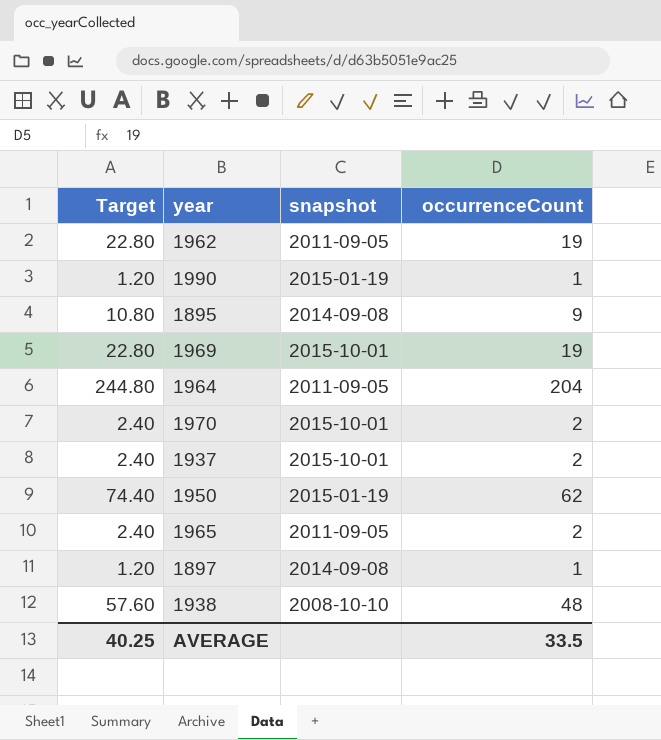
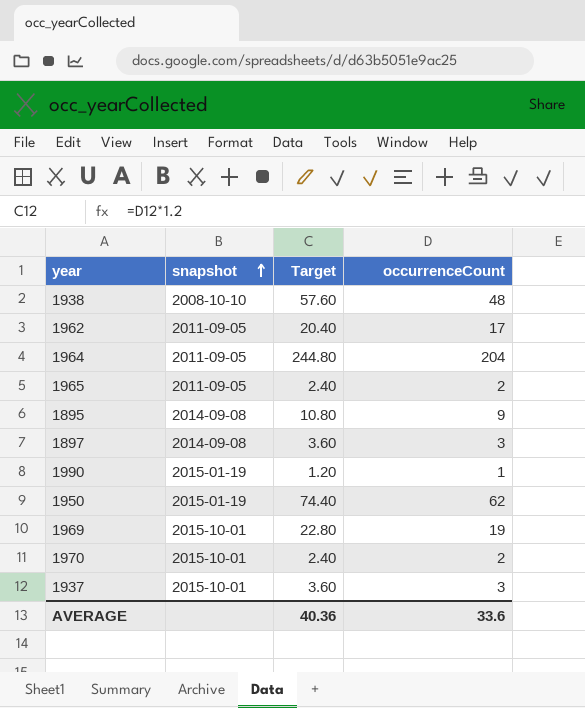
row order: none -> snapshot ascending
column Target | position: 1 -> 3
1962 | Target: 22.80 -> 20.40
1962 | occurrenceCount: 19 -> 17
1897 | Target: 1.20 -> 3.60
1897 | occurrenceCount: 1 -> 3
1937 | Target: 2.40 -> 3.60
1937 | occurrenceCount: 2 -> 3
AVERAGE | Target: 40.25 -> 40.36
AVERAGE | occurrenceCount: 33.5 -> 33.6

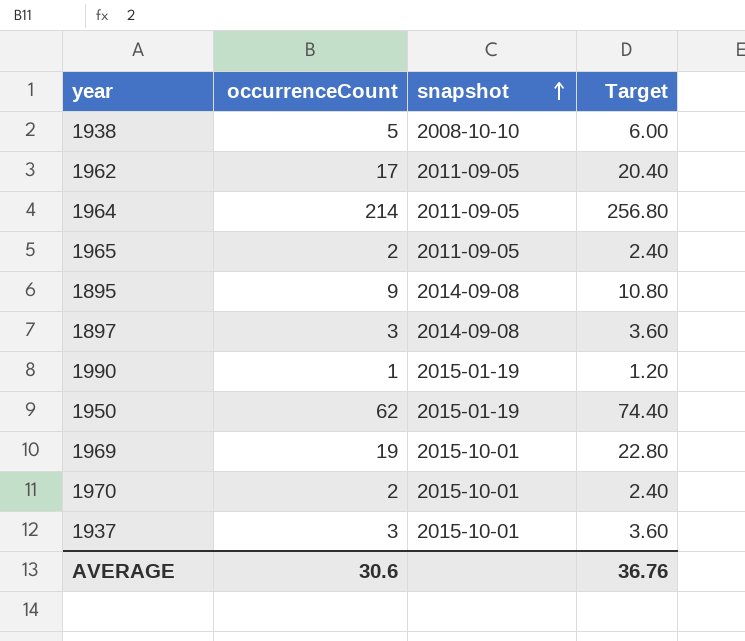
column occurrenceCount | position: 4 -> 2
1938 | occurrenceCount: 48 -> 5
1938 | Target: 57.60 -> 6.00
1964 | occurrenceCount: 204 -> 214
1964 | Target: 244.80 -> 256.80
AVERAGE | occurrenceCount: 33.6 -> 30.6
AVERAGE | Target: 40.36 -> 36.76

